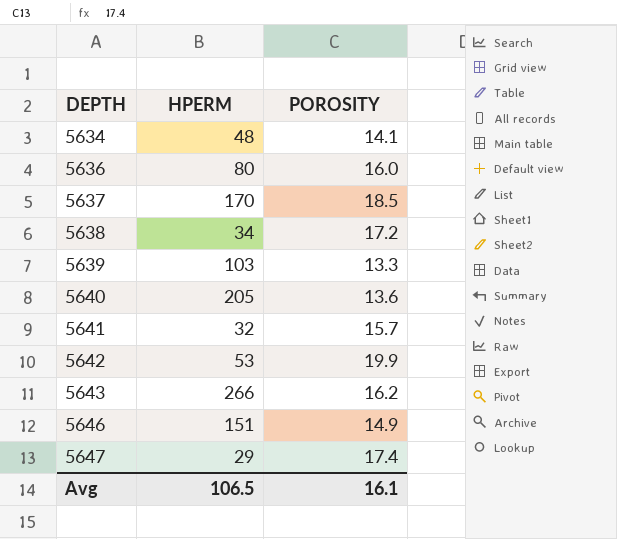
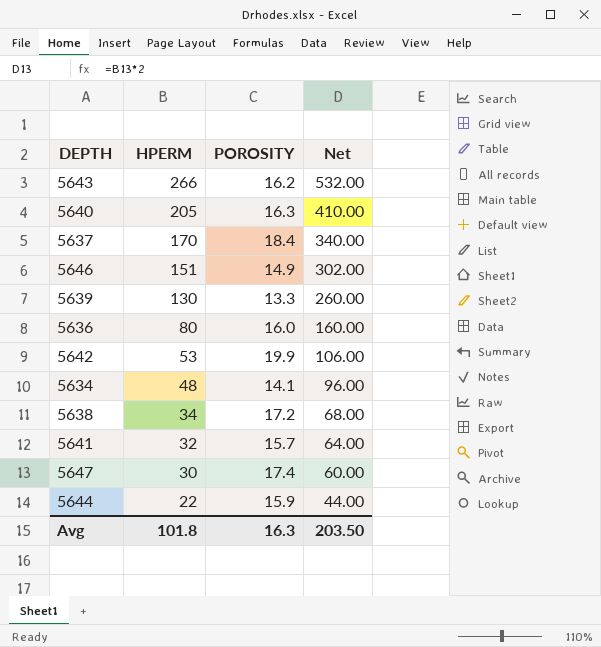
row order: DEPTH ascending -> HPERM descending
column Net | formula: none -> [HPERM] * 2
5640 | POROSITY: 13.6 -> 16.3
5637 | POROSITY: 18.5 -> 18.4
5639 | HPERM: 103 -> 130
5647 | HPERM: 29 -> 30
row 5644: none -> 22 | 15.9 | 44.00
Avg | HPERM: 106.5 -> 101.8
Avg | POROSITY: 16.1 -> 16.3

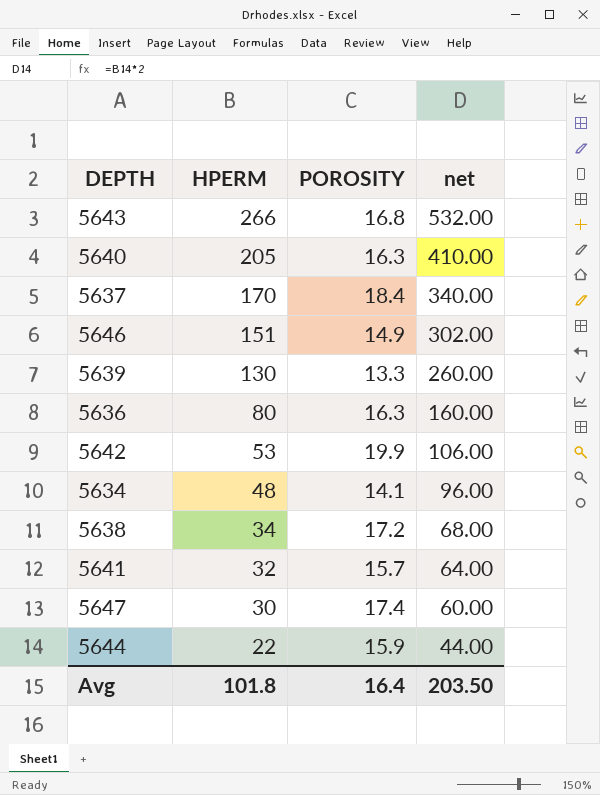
column name: Net -> net
5643 | POROSITY: 16.2 -> 16.8
5636 | POROSITY: 16.0 -> 16.3
Avg | POROSITY: 16.3 -> 16.4

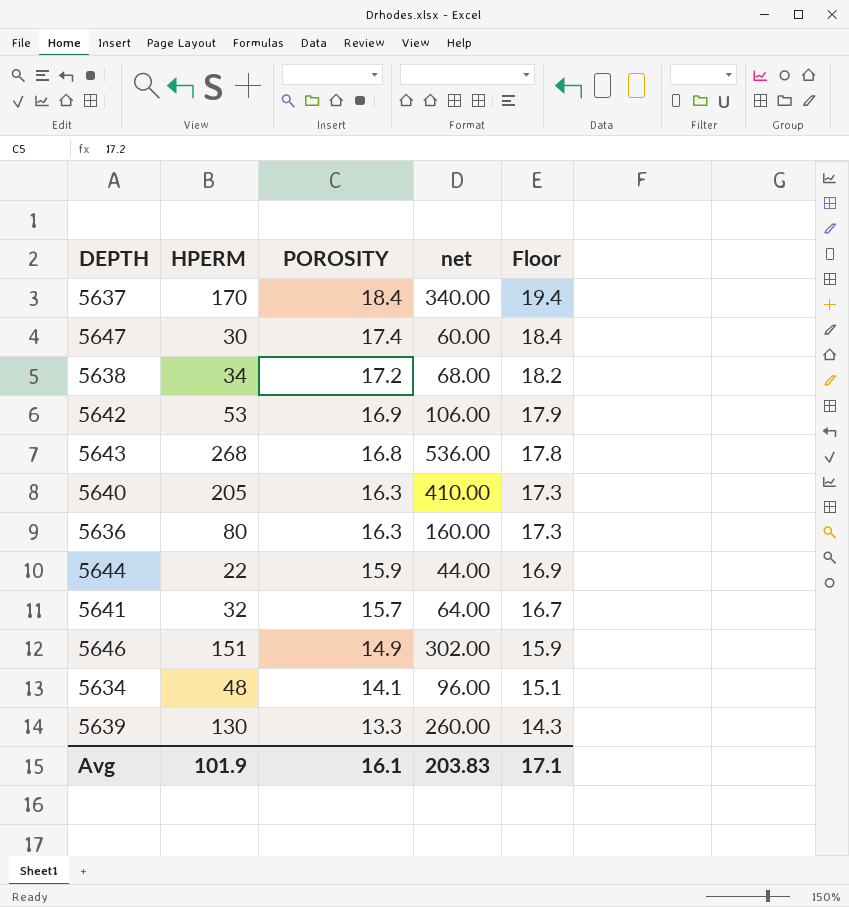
row order: HPERM descending -> POROSITY descending
column Floor | formula: none -> [POROSITY] + 1
5642 | POROSITY: 19.9 -> 16.9
5643 | HPERM: 266 -> 268
5643 | net: 532.00 -> 536.00
Avg | HPERM: 101.8 -> 101.9
Avg | POROSITY: 16.4 -> 16.1
Avg | net: 203.50 -> 203.83

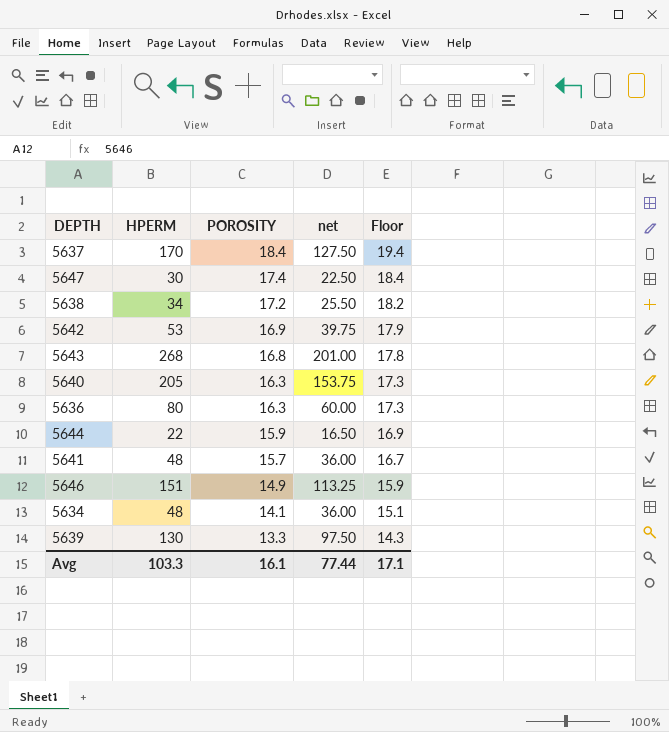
column net | formula: [HPERM] * 2 -> [HPERM] * 0.75
5641 | HPERM: 32 -> 48
Avg | HPERM: 101.9 -> 103.3
Avg | net: 203.83 -> 77.44

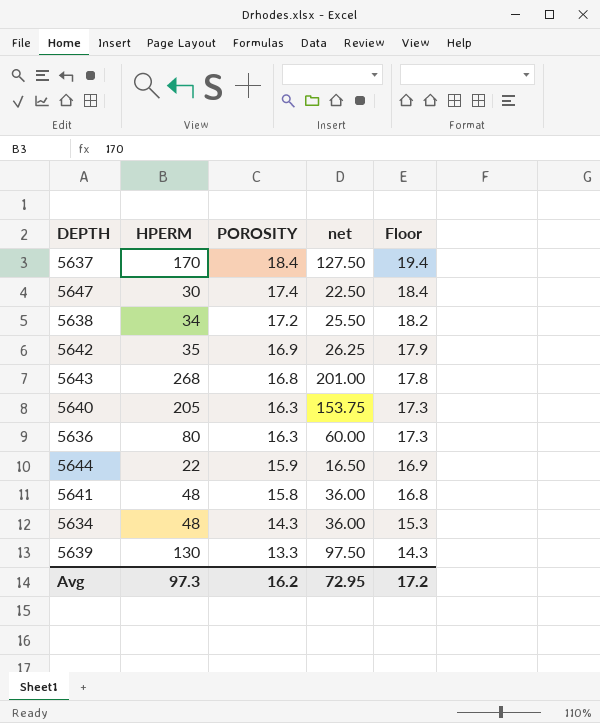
row 5646: 151 | 14.9 | 113.25 | 15.9 -> none
5642 | HPERM: 53 -> 35
5642 | net: 39.75 -> 26.25
5641 | POROSITY: 15.7 -> 15.8
5641 | Floor: 16.7 -> 16.8
5634 | POROSITY: 14.1 -> 14.3
5634 | Floor: 15.1 -> 15.3
Avg | HPERM: 103.3 -> 97.3
Avg | POROSITY: 16.1 -> 16.2
Avg | net: 77.44 -> 72.95
Avg | Floor: 17.1 -> 17.2

